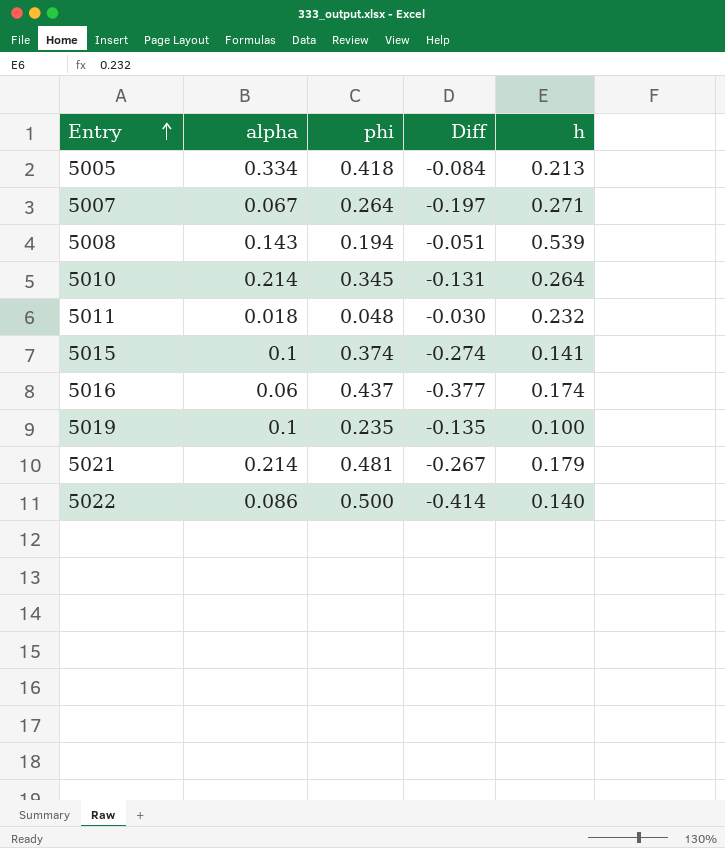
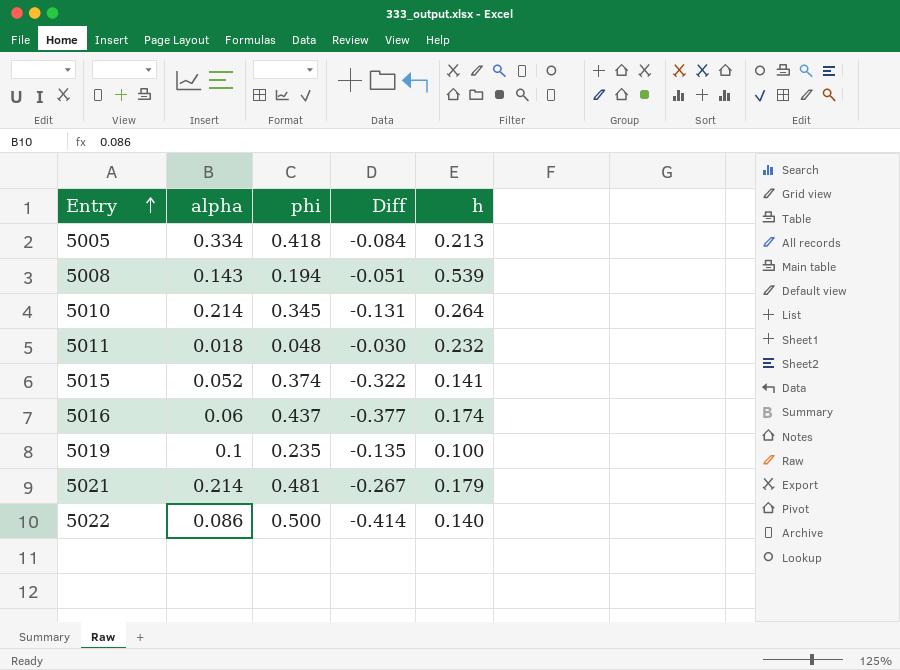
row 5007: 0.067 | 0.264 | -0.197 | 0.271 -> none
5015 | alpha: 0.1 -> 0.052
5015 | Diff: -0.274 -> -0.322

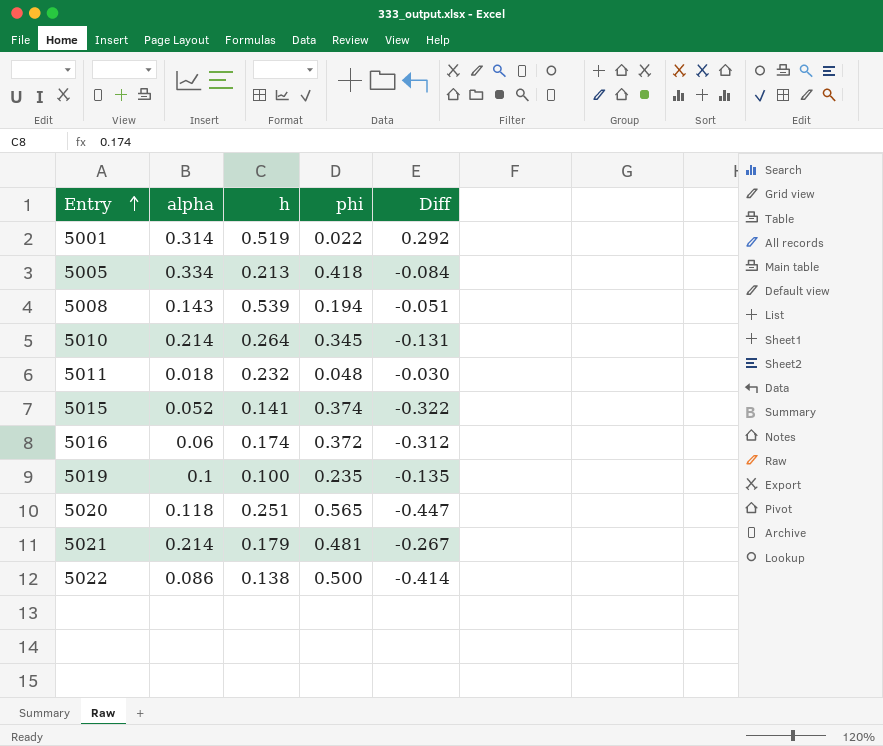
column h | position: 5 -> 3
row 5001: none -> 0.314 | 0.519 | 0.022 | 0.292
5016 | phi: 0.437 -> 0.372
5016 | Diff: -0.377 -> -0.312
row 5020: none -> 0.118 | 0.251 | 0.565 | -0.447
5022 | h: 0.140 -> 0.138

